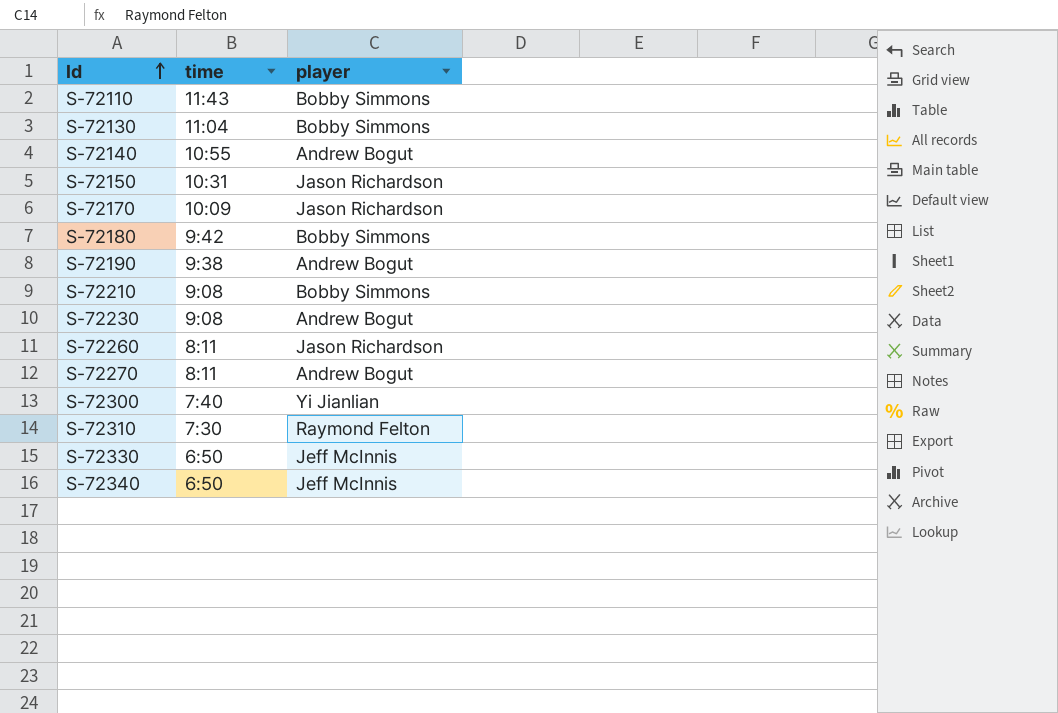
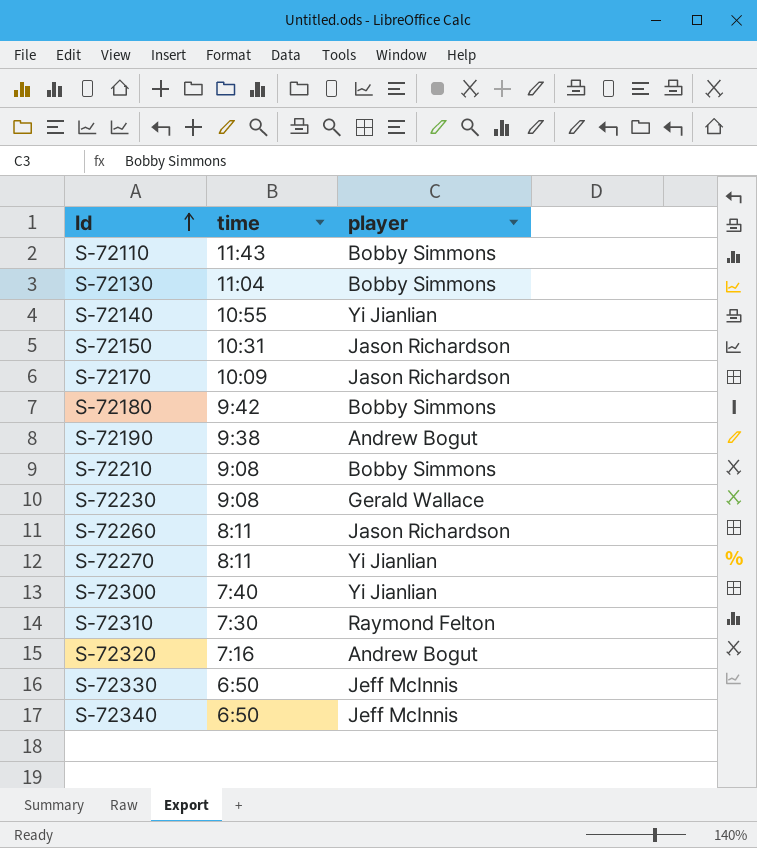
S-72140 | player: Andrew Bogut -> Yi Jianlian
S-72230 | player: Andrew Bogut -> Gerald Wallace
S-72270 | player: Andrew Bogut -> Yi Jianlian
row S-72320: none -> 7:16 | Andrew Bogut

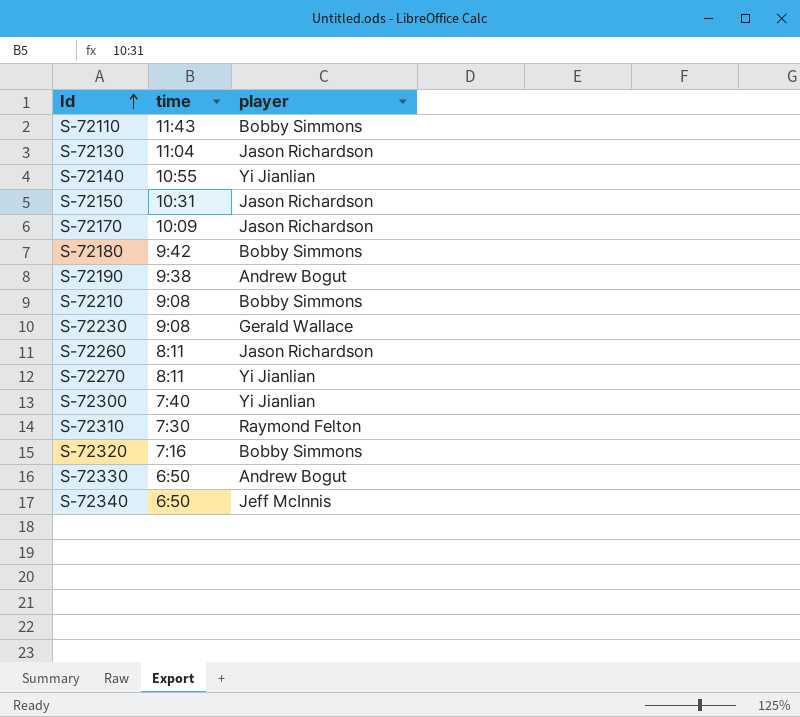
S-72130 | player: Bobby Simmons -> Jason Richardson
S-72320 | player: Andrew Bogut -> Bobby Simmons
S-72330 | player: Jeff McInnis -> Andrew Bogut

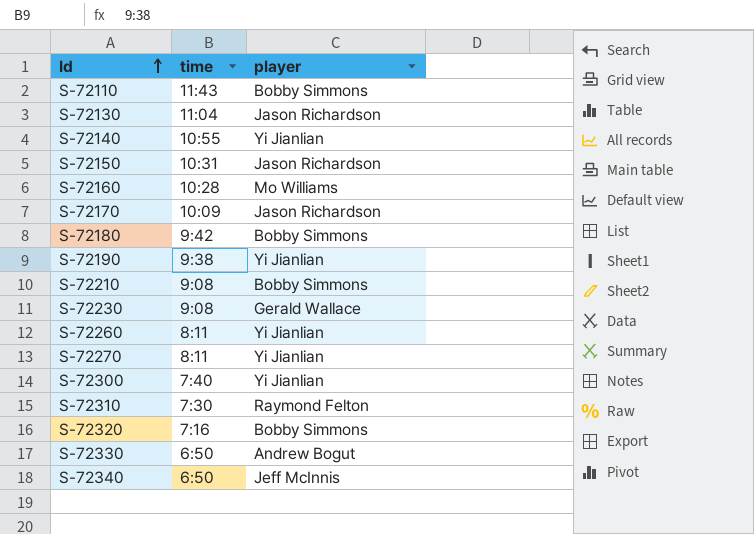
row S-72160: none -> 10:28 | Mo Williams
S-72190 | player: Andrew Bogut -> Yi Jianlian
S-72260 | player: Jason Richardson -> Yi Jianlian

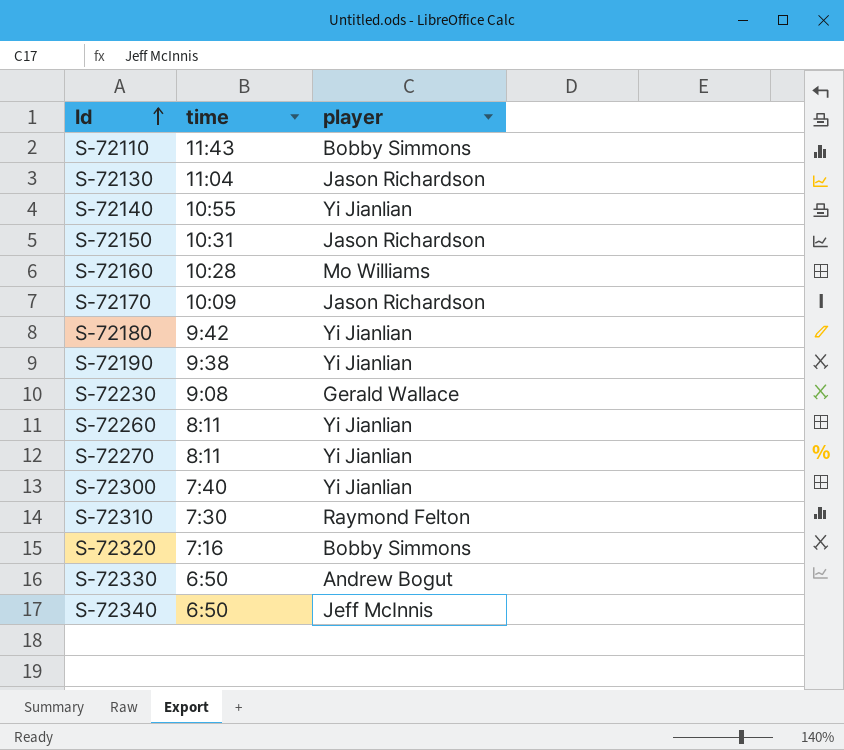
row S-72210: 9:08 | Bobby Simmons -> none
S-72180 | player: Bobby Simmons -> Yi Jianlian

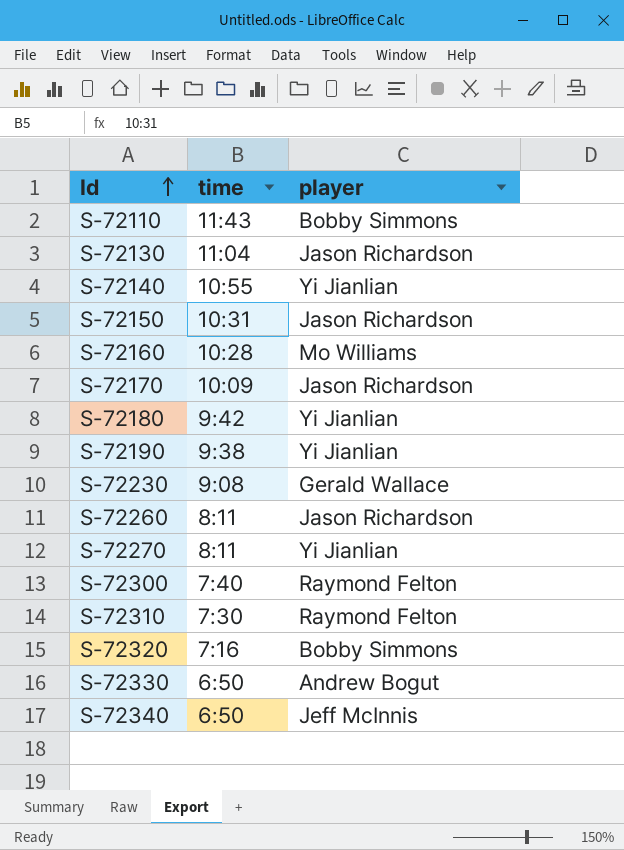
S-72260 | player: Yi Jianlian -> Jason Richardson
S-72300 | player: Yi Jianlian -> Raymond Felton

